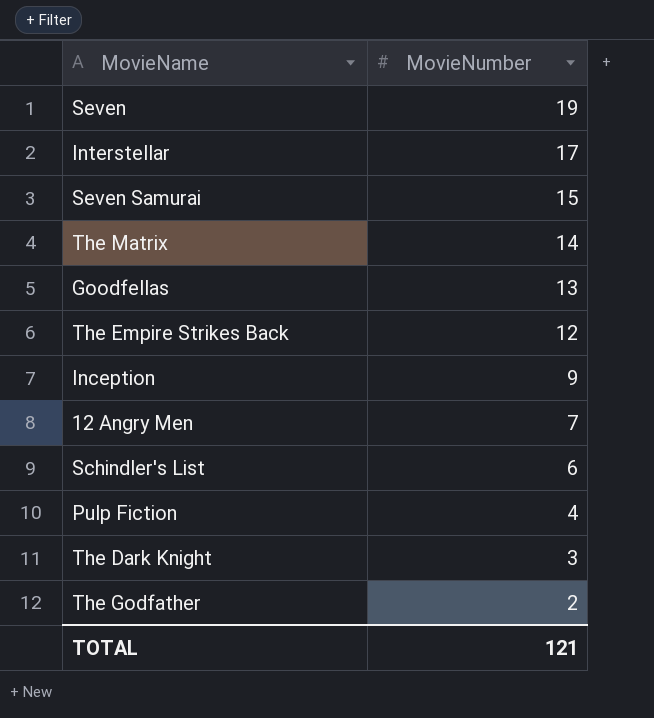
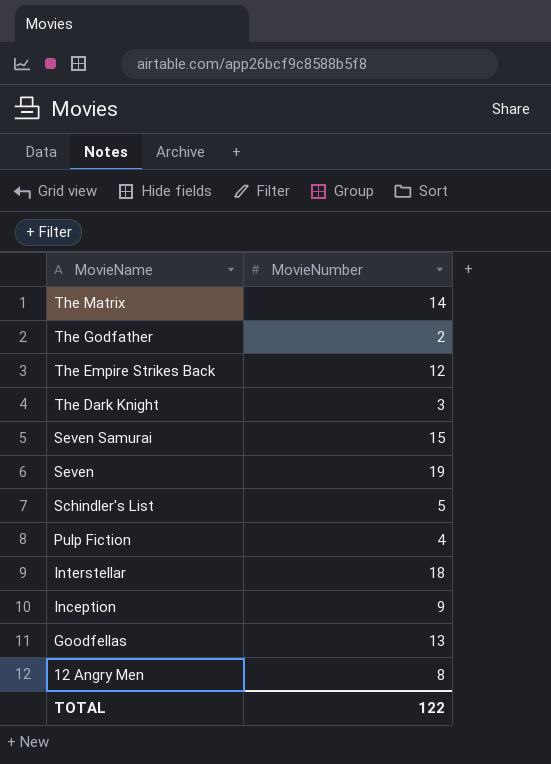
row order: MovieNumber descending -> MovieName descending
Schindler's List | MovieNumber: 6 -> 5
Interstellar | MovieNumber: 17 -> 18
12 Angry Men | MovieNumber: 7 -> 8
TOTAL | MovieNumber: 121 -> 122

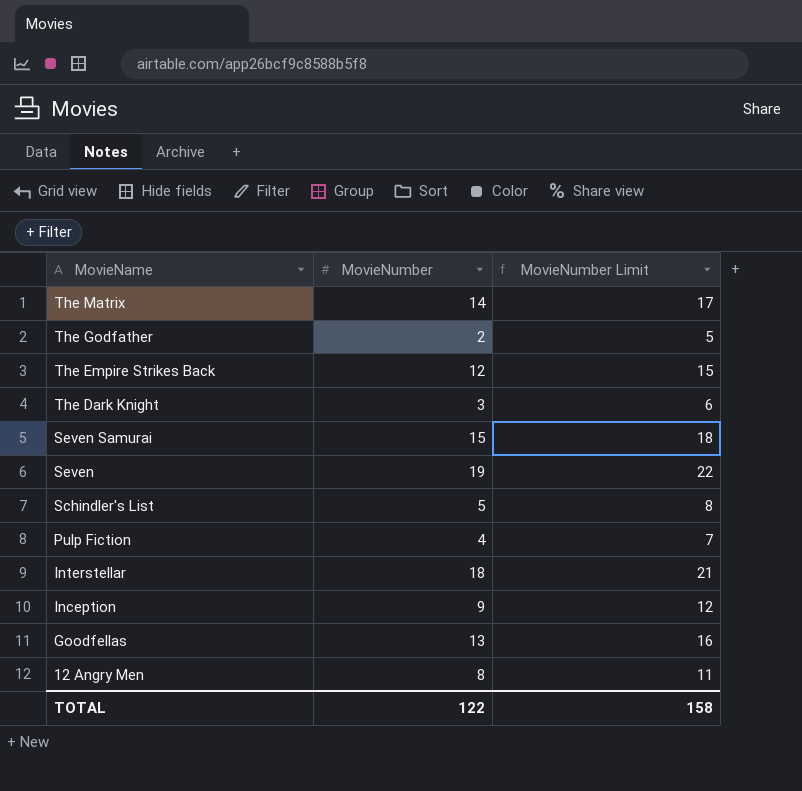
column MovieNumber Limit | formula: none -> [MovieNumber] + 3

